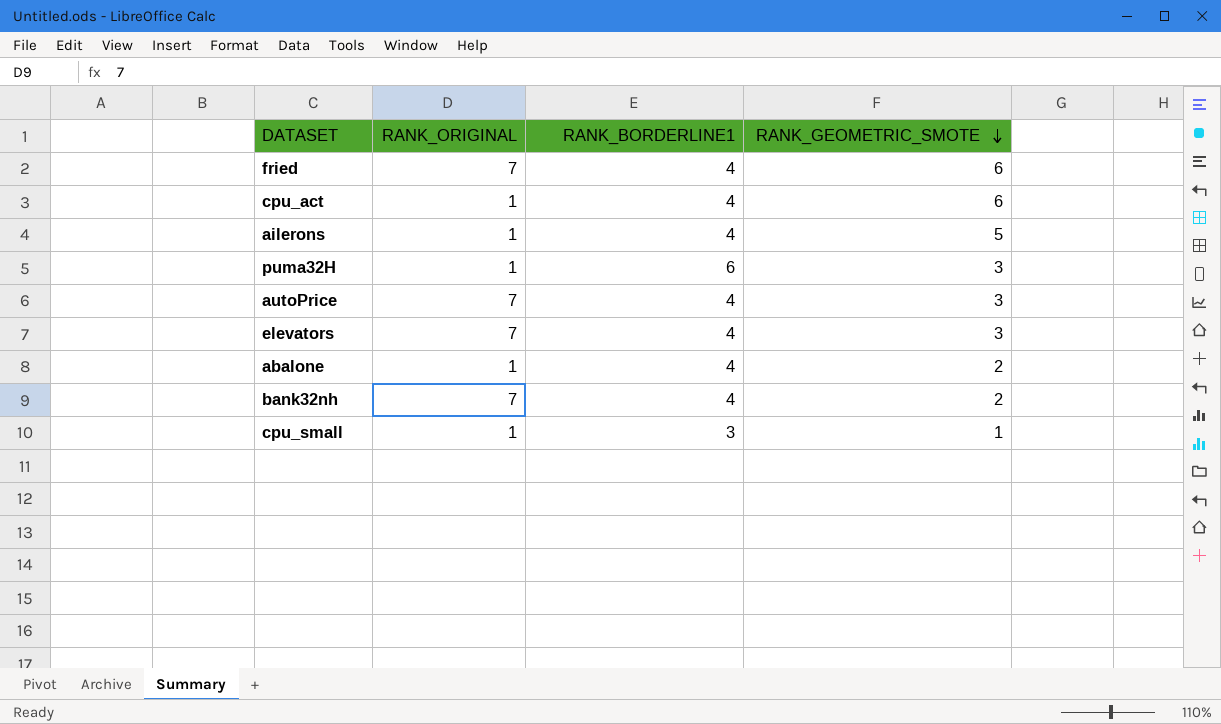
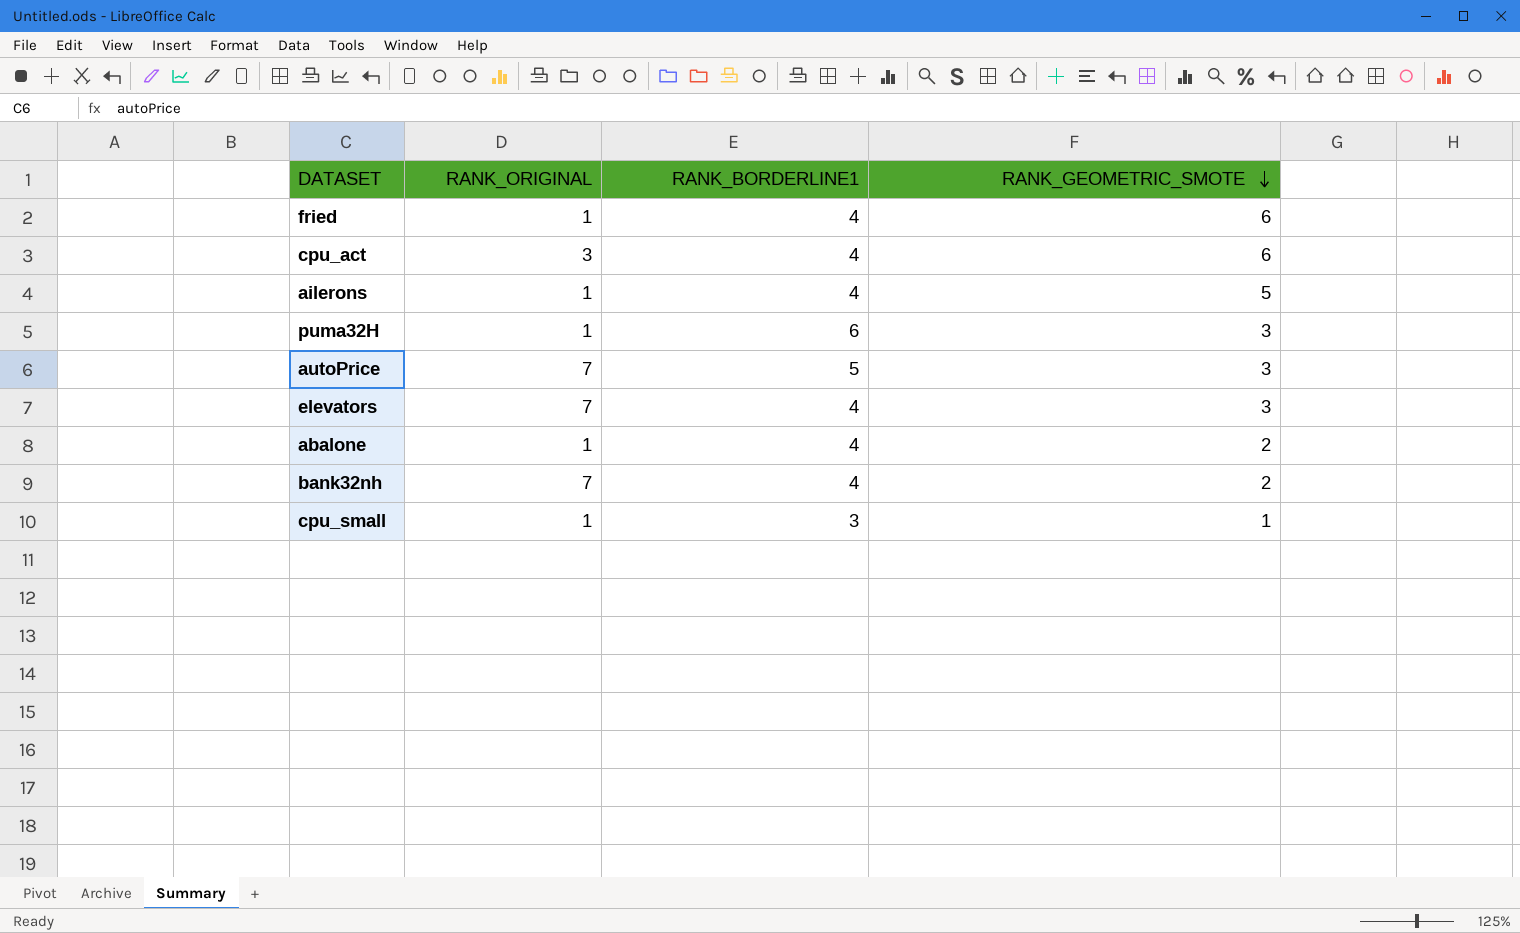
fried | RANK_ORIGINAL: 7 -> 1
cpu_act | RANK_ORIGINAL: 1 -> 3
autoPrice | RANK_BORDERLINE1: 4 -> 5

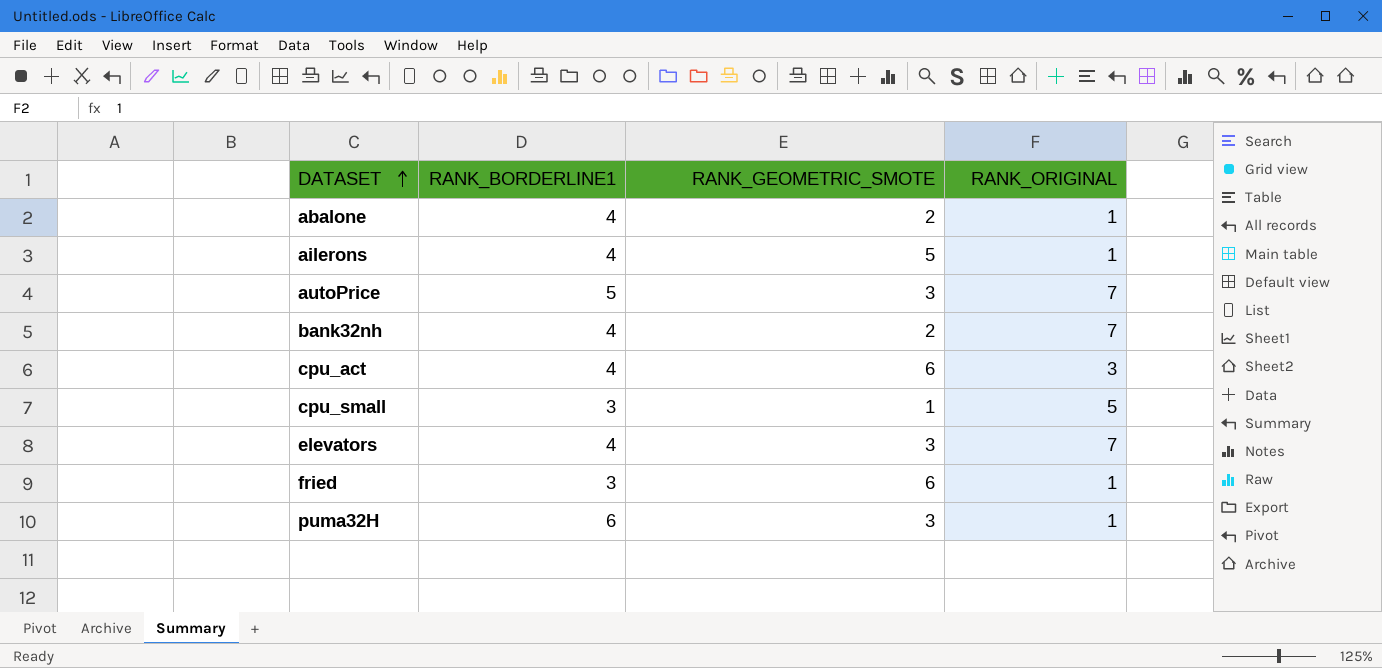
row order: RANK_GEOMETRIC_SMOTE descending -> DATASET ascending
column RANK_ORIGINAL | position: 2 -> 4
cpu_small | RANK_ORIGINAL: 1 -> 5
fried | RANK_BORDERLINE1: 4 -> 3

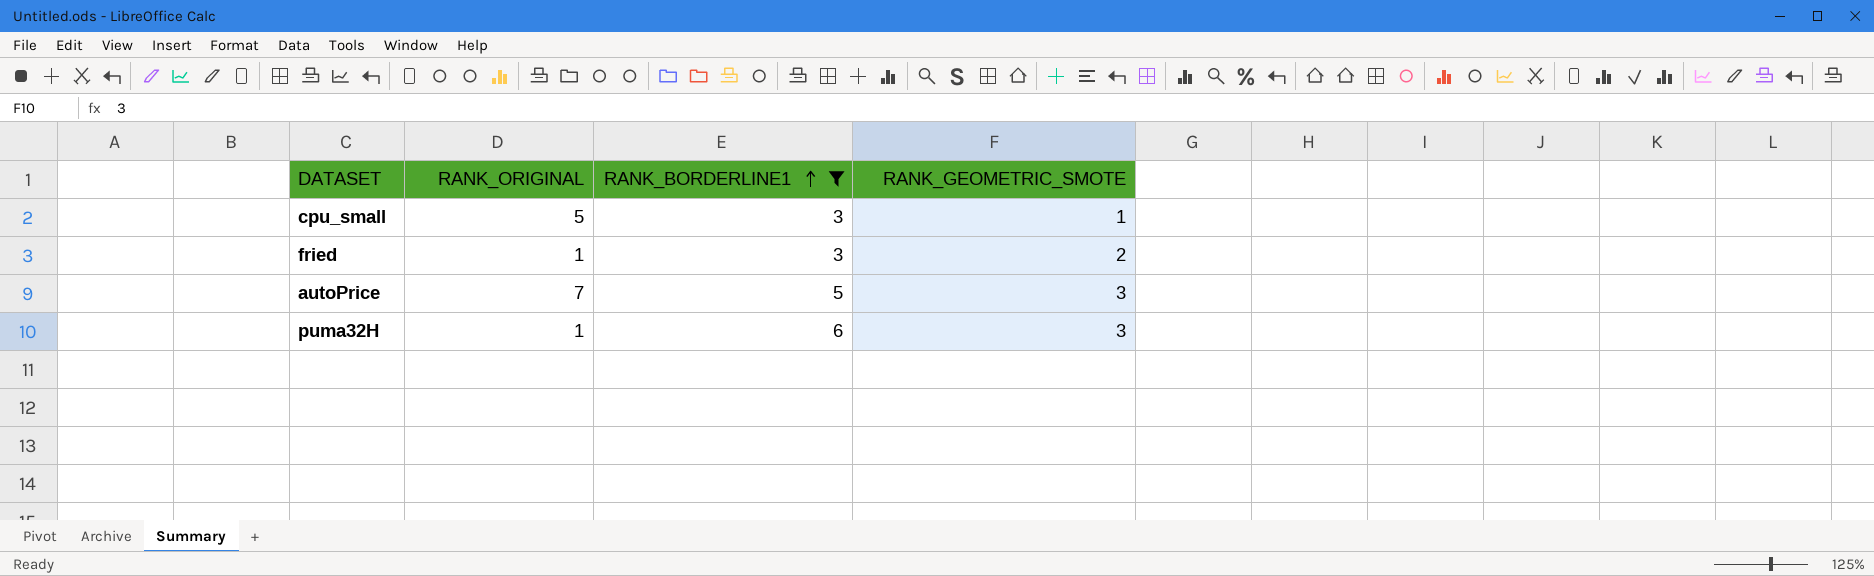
filter: none -> RANK_BORDERLINE1 != 4
row order: DATASET ascending -> RANK_BORDERLINE1 ascending
column RANK_ORIGINAL | position: 4 -> 2
fried | RANK_GEOMETRIC_SMOTE: 6 -> 2

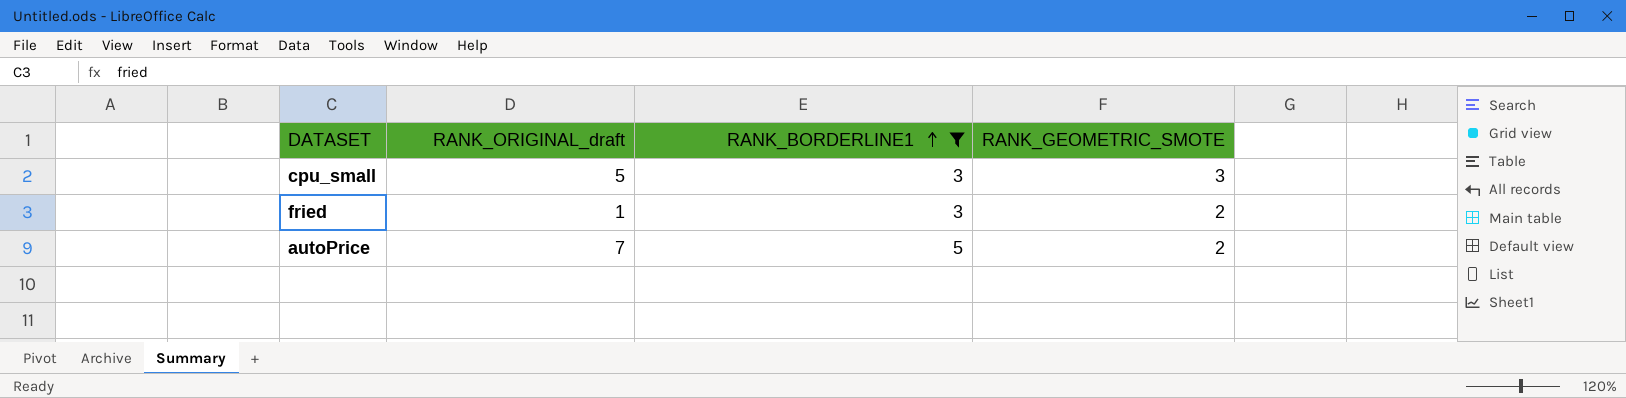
column name: RANK_ORIGINAL -> RANK_ORIGINAL_draft
row puma32H: 1 | 6 | 3 -> none
cpu_small | RANK_GEOMETRIC_SMOTE: 1 -> 3
autoPrice | RANK_GEOMETRIC_SMOTE: 3 -> 2

